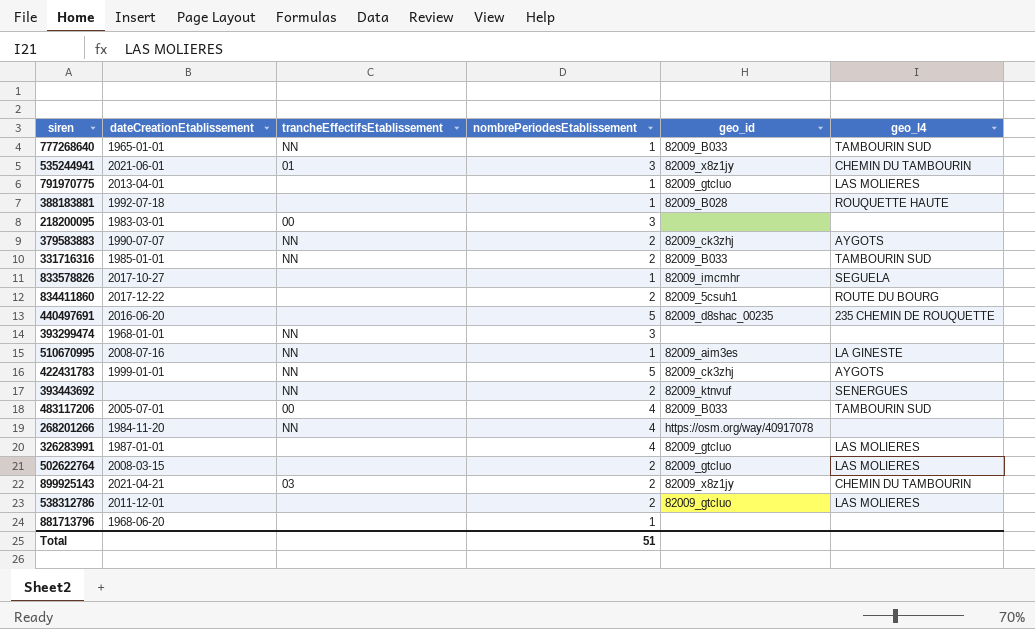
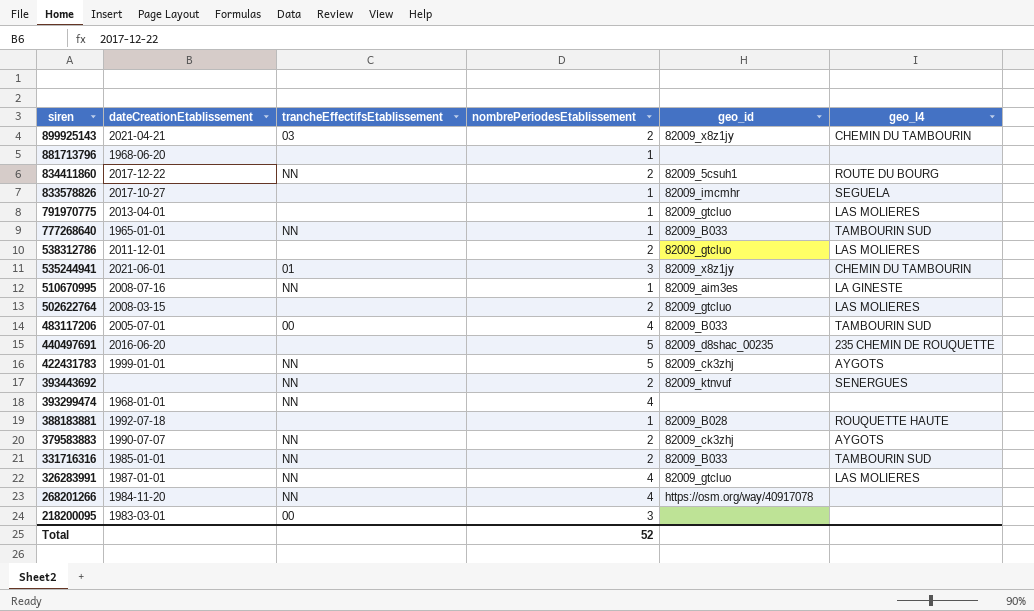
row order: none -> siren descending
834411860 | trancheEffectifsEtablissement: none -> NN
393299474 | nombrePeriodesEtablissement: 3 -> 4
326283991 | trancheEffectifsEtablissement: none -> NN
Total | nombrePeriodesEtablissement: 51 -> 52

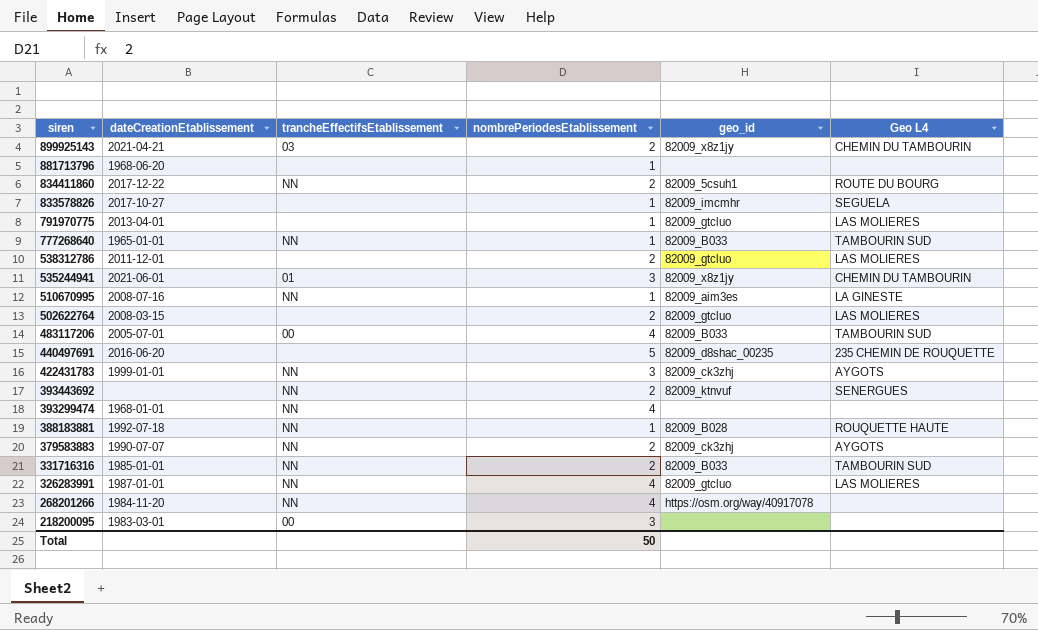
column name: geo_l4 -> Geo L4
422431783 | nombrePeriodesEtablissement: 5 -> 3
388183881 | trancheEffectifsEtablissement: none -> NN
Total | nombrePeriodesEtablissement: 52 -> 50

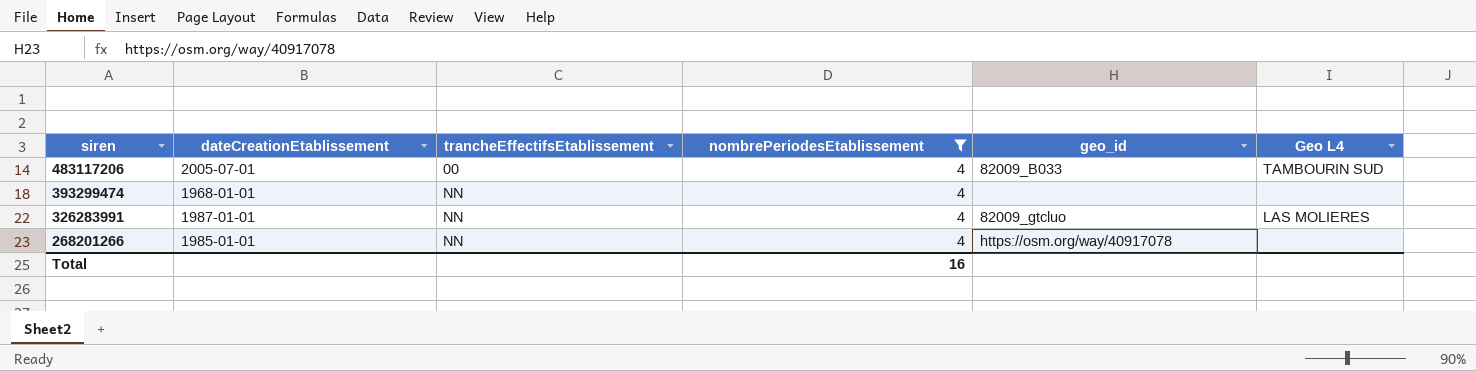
filter: none -> nombrePeriodesEtablissement = 4
268201266 | dateCreationEtablissement: 1984-11-20 -> 1985-01-01
Total | nombrePeriodesEtablissement: 50 -> 16

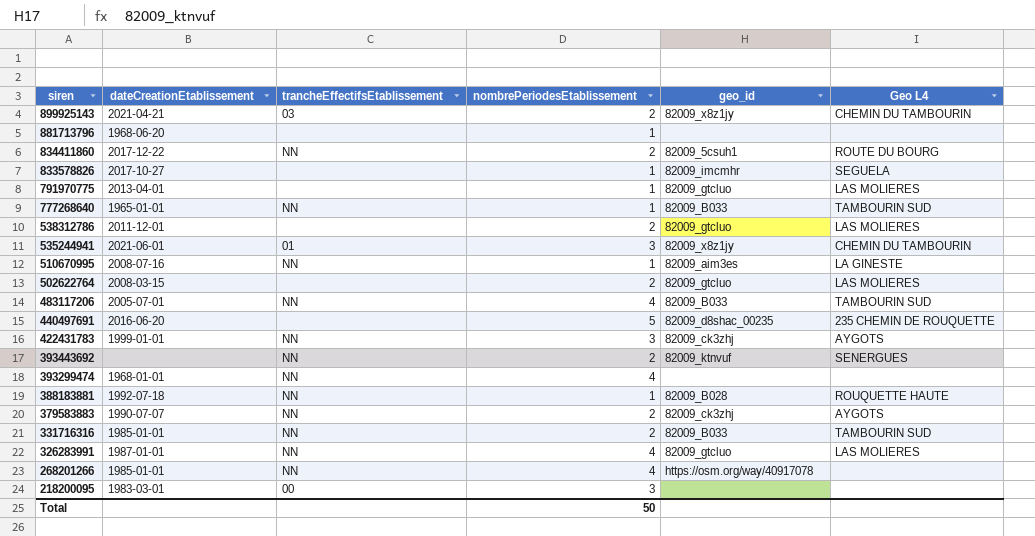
filter: nombrePeriodesEtablissement = 4 -> none
483117206 | trancheEffectifsEtablissement: 00 -> NN
Total | nombrePeriodesEtablissement: 16 -> 50

